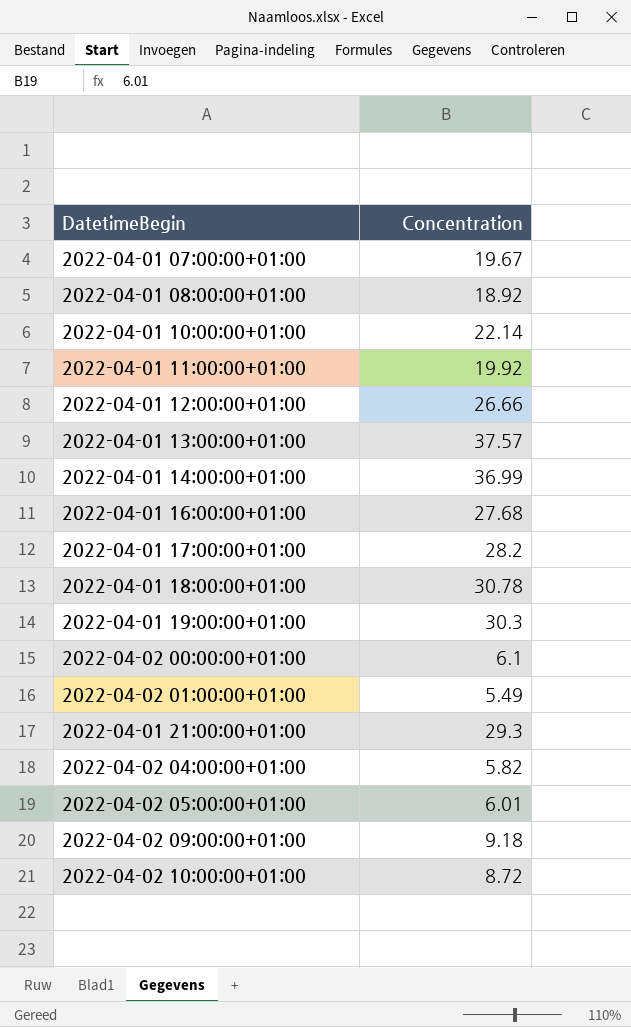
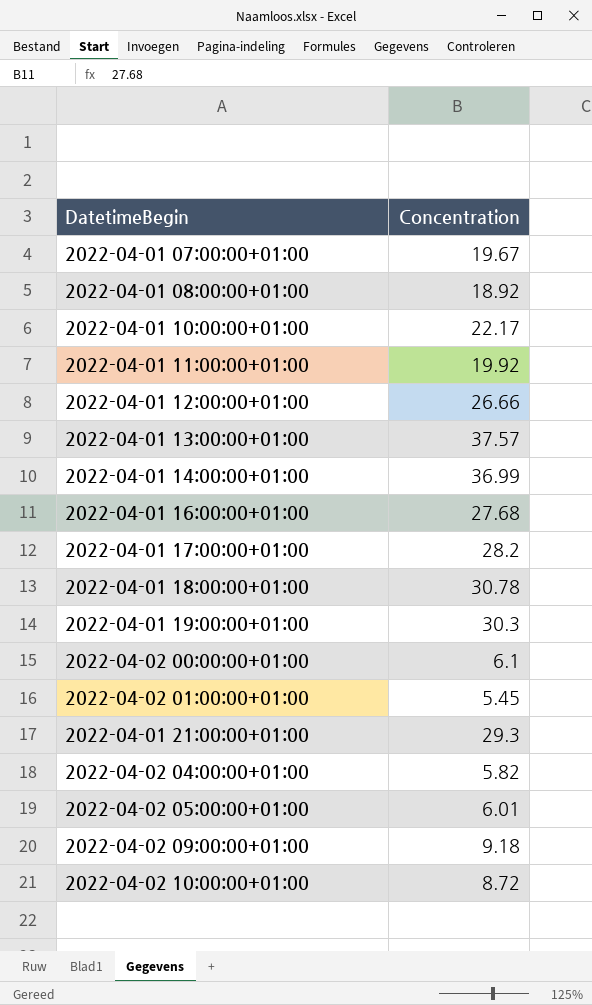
2022-04-01 10:00:00+01:00 | Concentration: 22.14 -> 22.17
2022-04-02 01:00:00+01:00 | Concentration: 5.49 -> 5.45

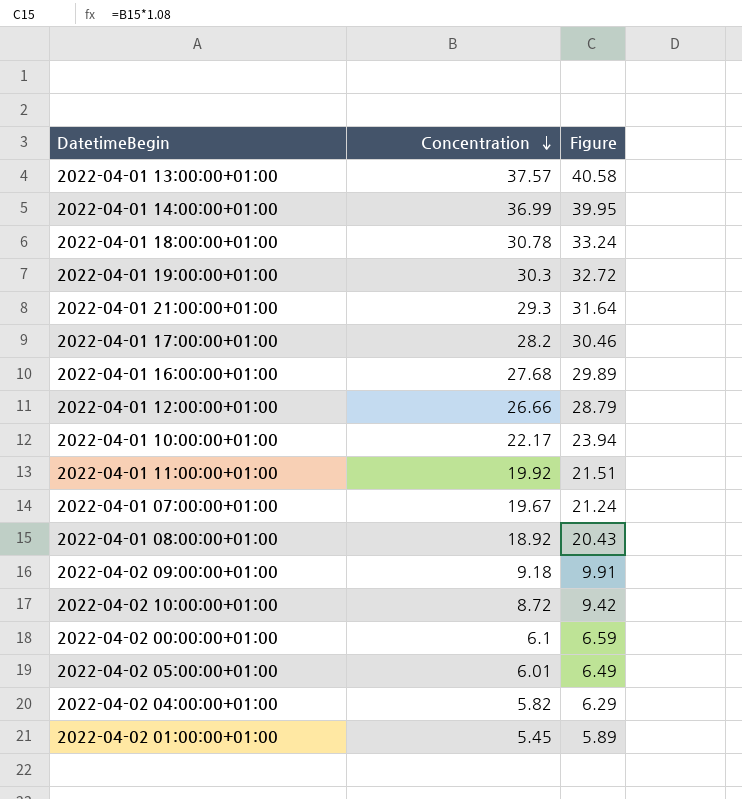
row order: none -> Concentration descending
column Figure | formula: none -> [Concentration] * 1.08

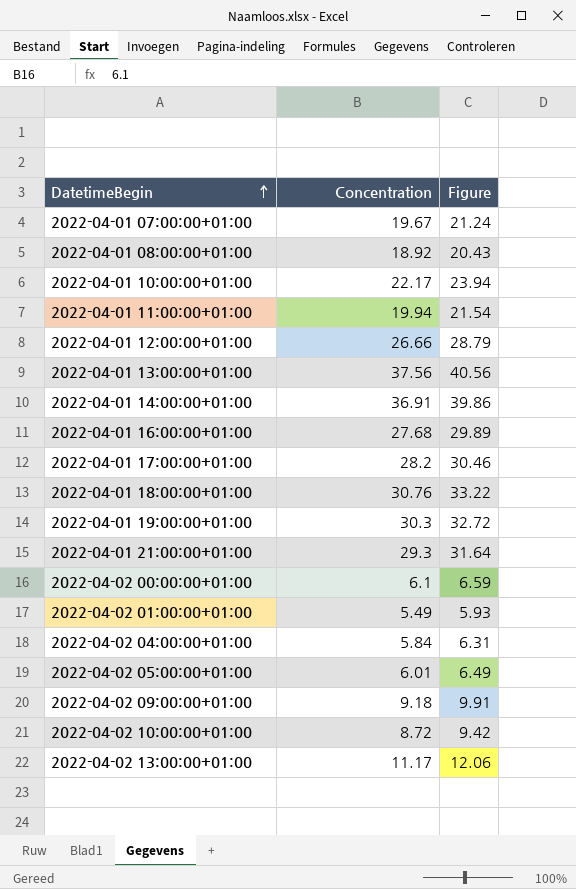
row order: Concentration descending -> DatetimeBegin ascending
2022-04-01 11:00:00+01:00 | Concentration: 19.92 -> 19.94
2022-04-01 11:00:00+01:00 | Figure: 21.51 -> 21.54
2022-04-01 13:00:00+01:00 | Concentration: 37.57 -> 37.56
2022-04-01 13:00:00+01:00 | Figure: 40.58 -> 40.56
2022-04-01 14:00:00+01:00 | Concentration: 36.99 -> 36.91
2022-04-01 14:00:00+01:00 | Figure: 39.95 -> 39.86
2022-04-01 18:00:00+01:00 | Concentration: 30.78 -> 30.76
2022-04-01 18:00:00+01:00 | Figure: 33.24 -> 33.22
2022-04-02 01:00:00+01:00 | Concentration: 5.45 -> 5.49
2022-04-02 01:00:00+01:00 | Figure: 5.89 -> 5.93
2022-04-02 04:00:00+01:00 | Concentration: 5.82 -> 5.84
2022-04-02 04:00:00+01:00 | Figure: 6.29 -> 6.31
row 2022-04-02 13:00:00+01:00: none -> 11.17 | 12.06

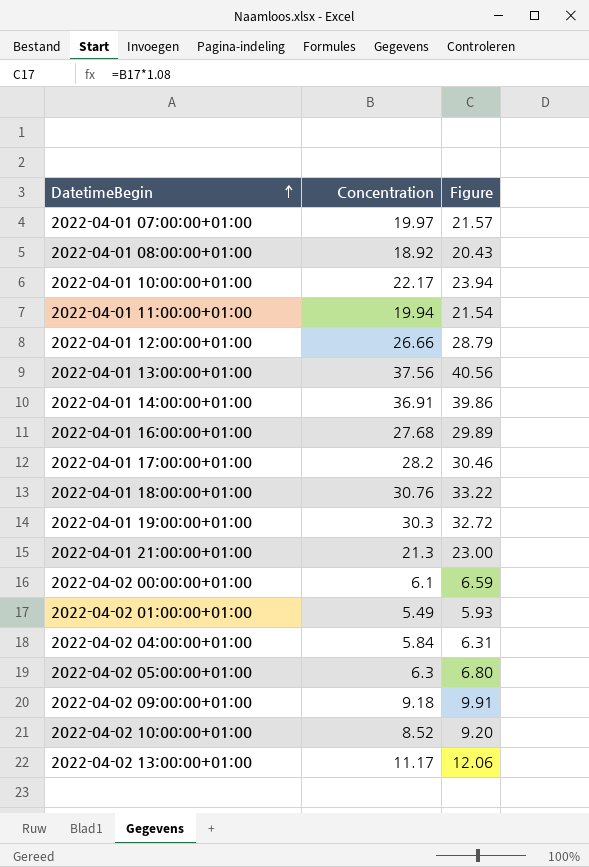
2022-04-01 07:00:00+01:00 | Concentration: 19.67 -> 19.97
2022-04-01 07:00:00+01:00 | Figure: 21.24 -> 21.57
2022-04-01 21:00:00+01:00 | Concentration: 29.3 -> 21.3
2022-04-01 21:00:00+01:00 | Figure: 31.64 -> 23.00
2022-04-02 05:00:00+01:00 | Concentration: 6.01 -> 6.3
2022-04-02 05:00:00+01:00 | Figure: 6.49 -> 6.80
2022-04-02 10:00:00+01:00 | Concentration: 8.72 -> 8.52
2022-04-02 10:00:00+01:00 | Figure: 9.42 -> 9.20

